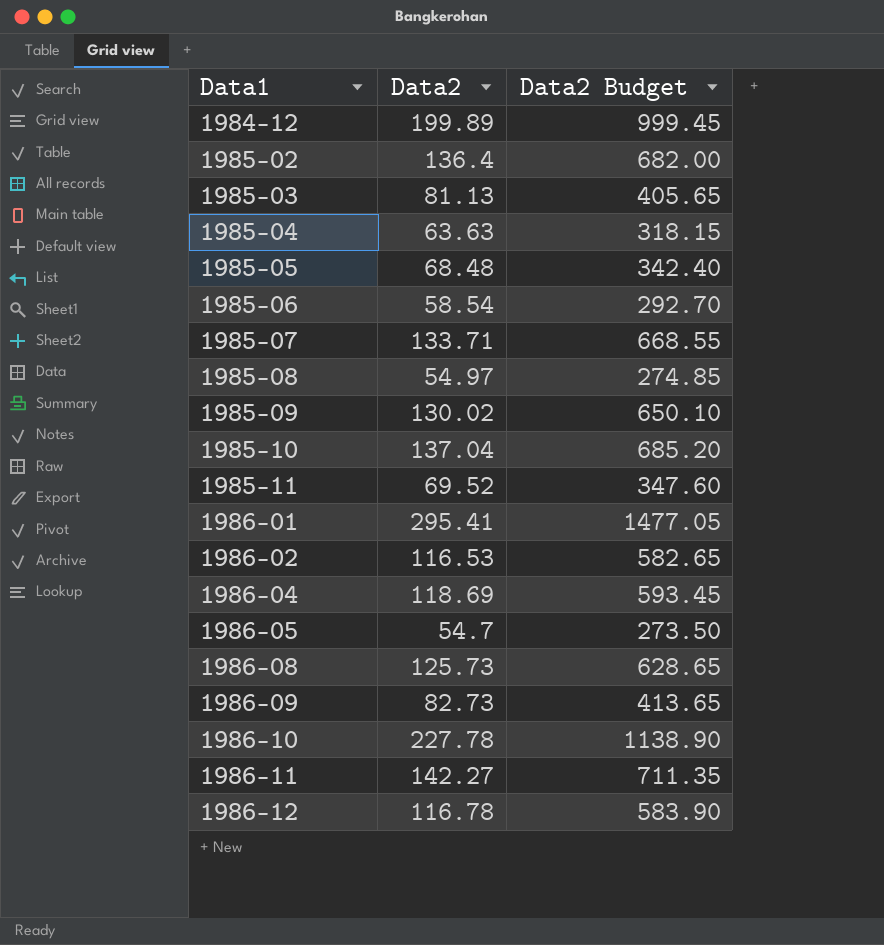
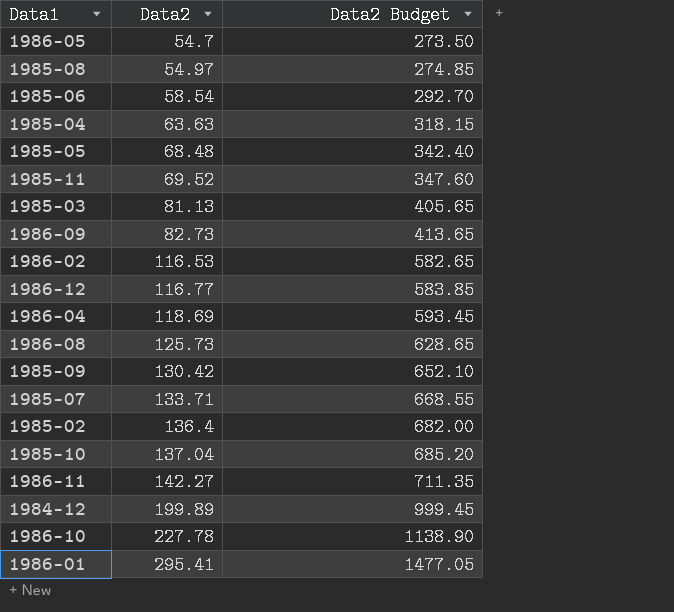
row order: Data1 ascending -> Data2 ascending
1986-12 | Data2: 116.78 -> 116.77
1986-12 | Data2 Budget: 583.90 -> 583.85
1985-09 | Data2: 130.02 -> 130.42
1985-09 | Data2 Budget: 650.10 -> 652.10

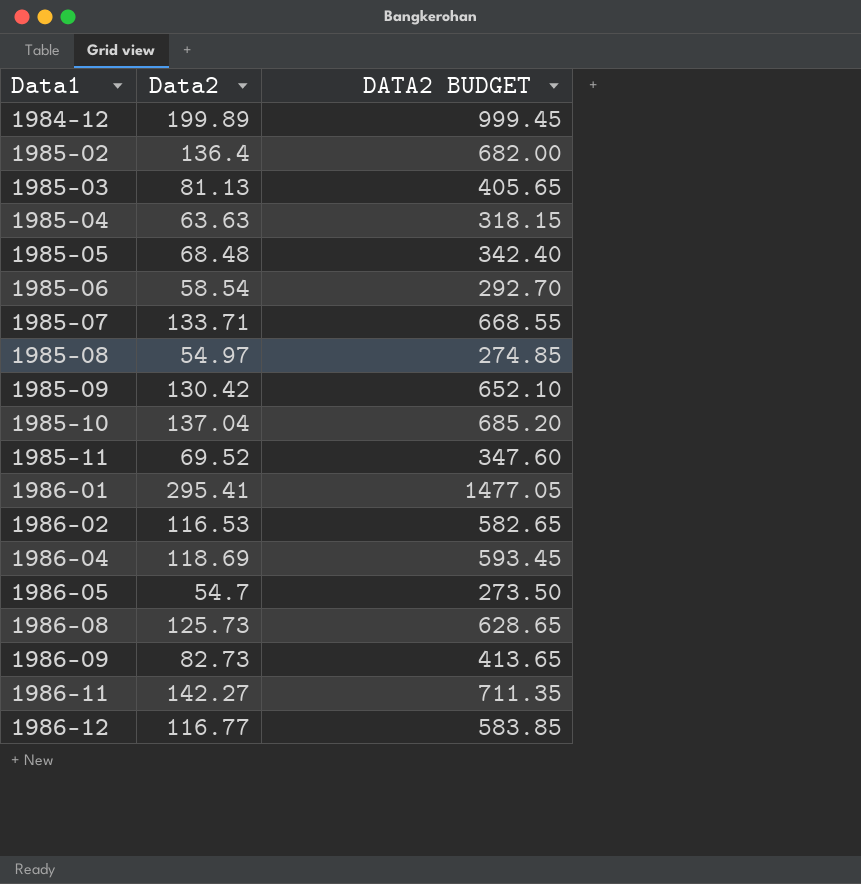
row order: Data2 ascending -> Data1 ascending
column name: Data2 Budget -> DATA2 BUDGET
row 1986-10: 227.78 | 1138.90 -> none

